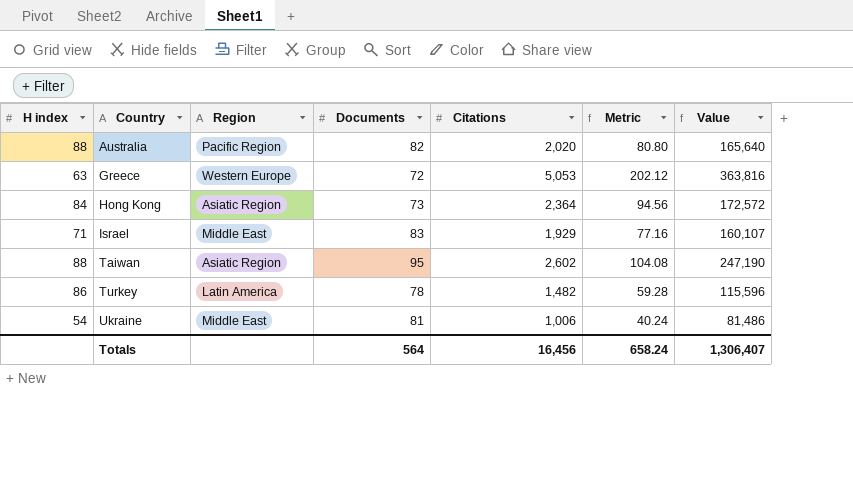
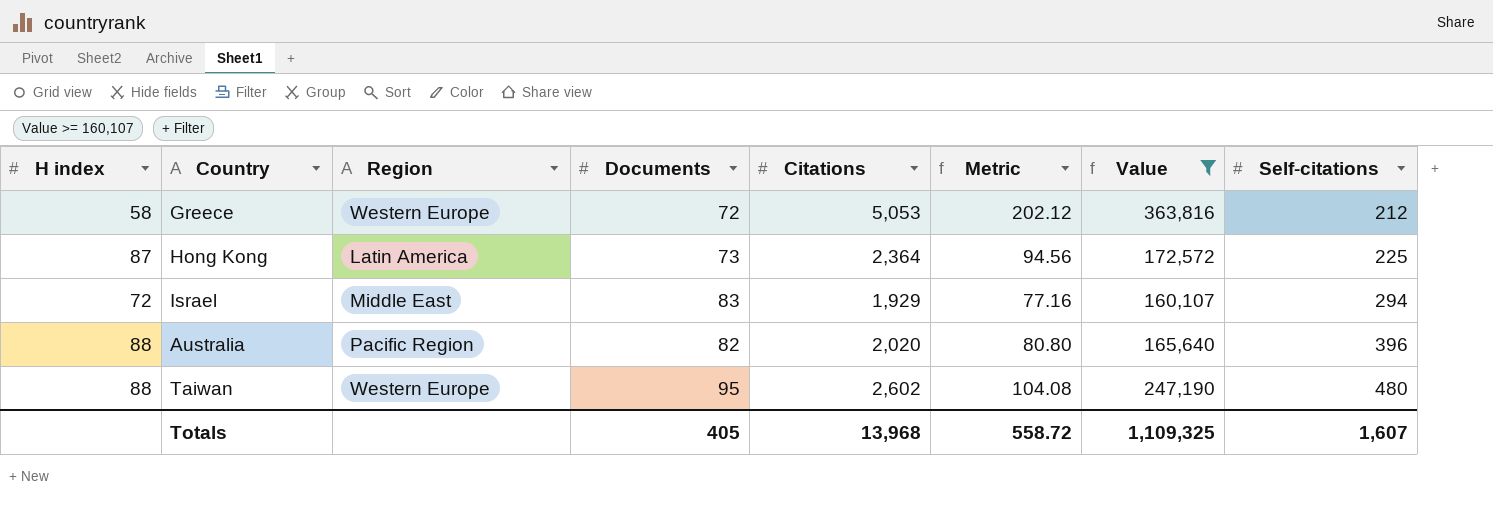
filter: none -> Value >= 160,107
row order: Country ascending -> Self-citations ascending
column Self-citations | position: none -> 8
Greece | H index: 63 -> 58
Hong Kong | H index: 84 -> 87
Hong Kong | Region: Asiatic Region -> Latin America
Israel | H index: 71 -> 72
Taiwan | Region: Asiatic Region -> Western Europe
Totals | Documents: 564 -> 405
Totals | Citations: 16,456 -> 13,968
Totals | Metric: 658.24 -> 558.72
Totals | Value: 1,306,407 -> 1,109,325

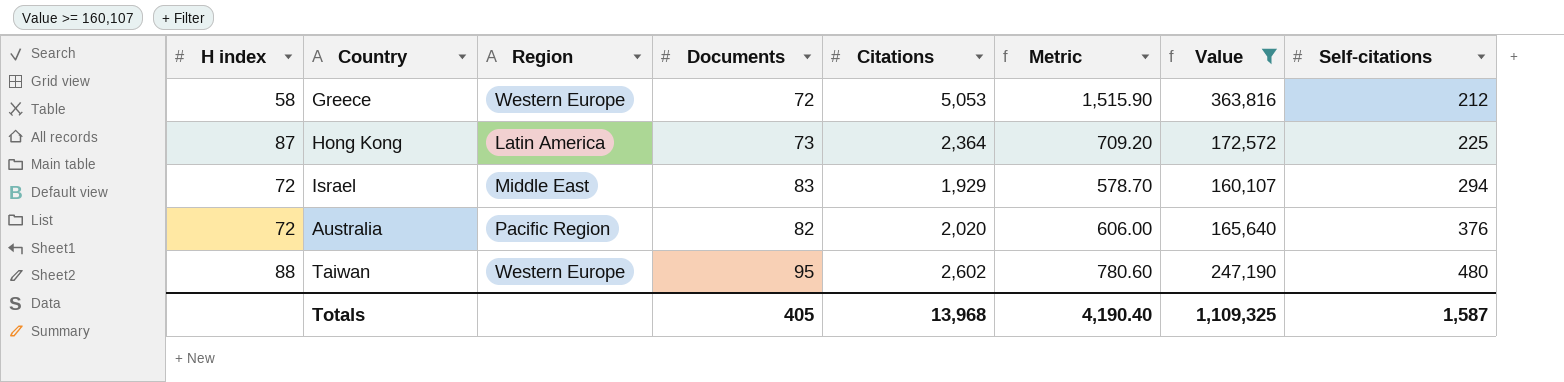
column Metric | formula: [Citations] * 0.04 -> [Citations] * 0.3
Australia | H index: 88 -> 72
Australia | Self-citations: 396 -> 376
Totals | Metric: 558.72 -> 4,190.40
Totals | Self-citations: 1,607 -> 1,587

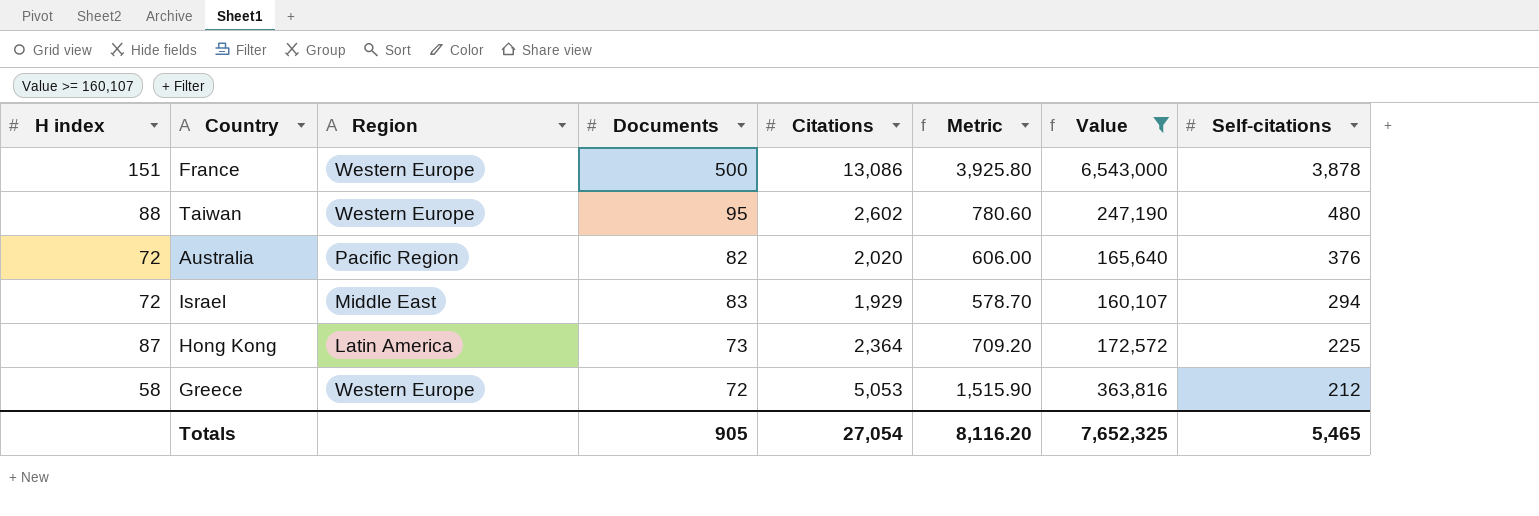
row order: Self-citations ascending -> Self-citations descending
row France: none -> 151 | Western Europe | 500 | 13,086 | 3,925.80 | 6,543,000 | 3,878
Totals | Documents: 405 -> 905
Totals | Citations: 13,968 -> 27,054
Totals | Metric: 4,190.40 -> 8,116.20
Totals | Value: 1,109,325 -> 7,652,325
Totals | Self-citations: 1,587 -> 5,465

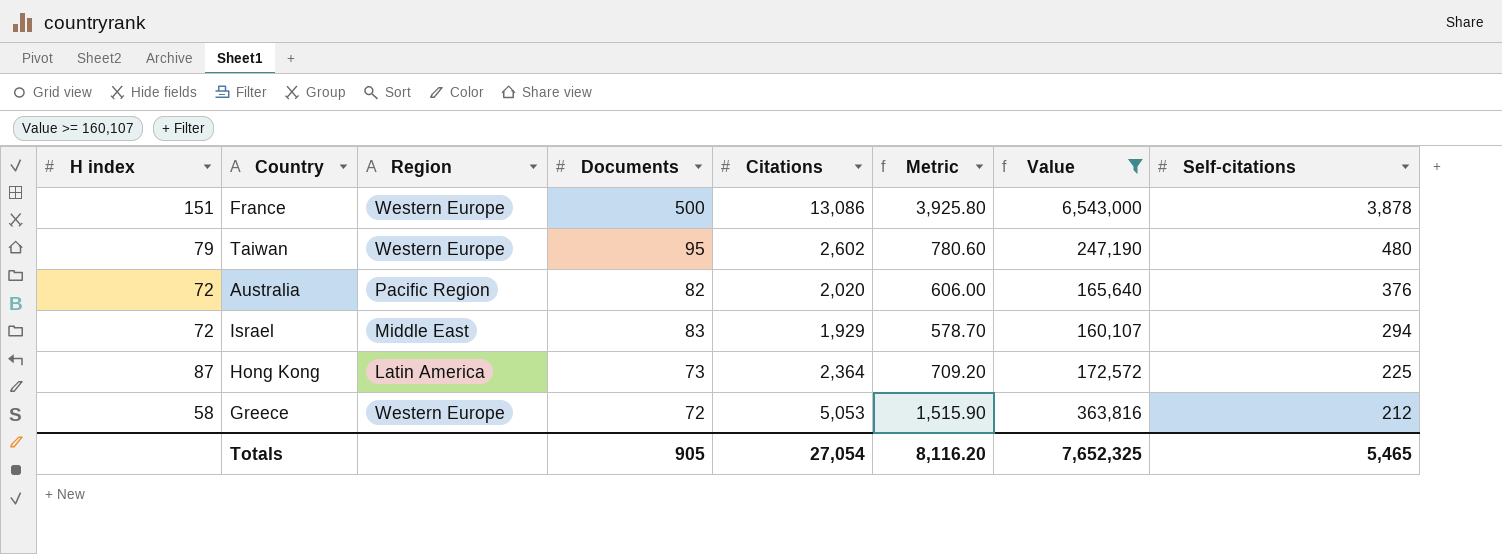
Taiwan | H index: 88 -> 79

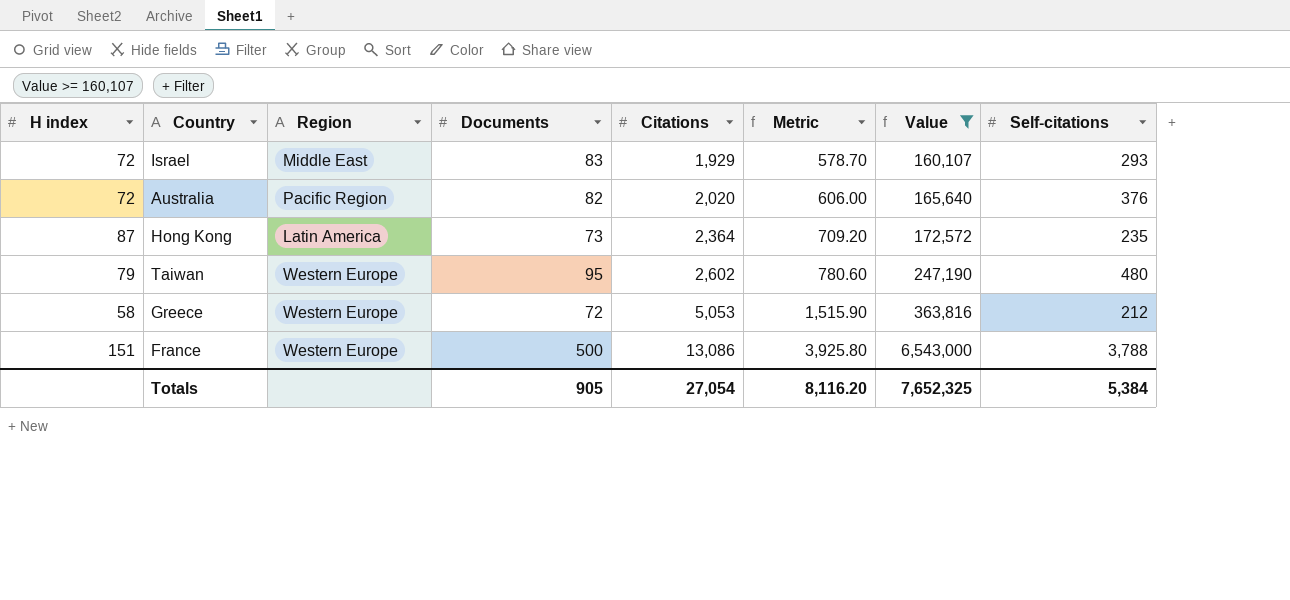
row order: Self-citations descending -> Citations ascending
Israel | Self-citations: 294 -> 293
Hong Kong | Self-citations: 225 -> 235
France | Self-citations: 3,878 -> 3,788
Totals | Self-citations: 5,465 -> 5,384

